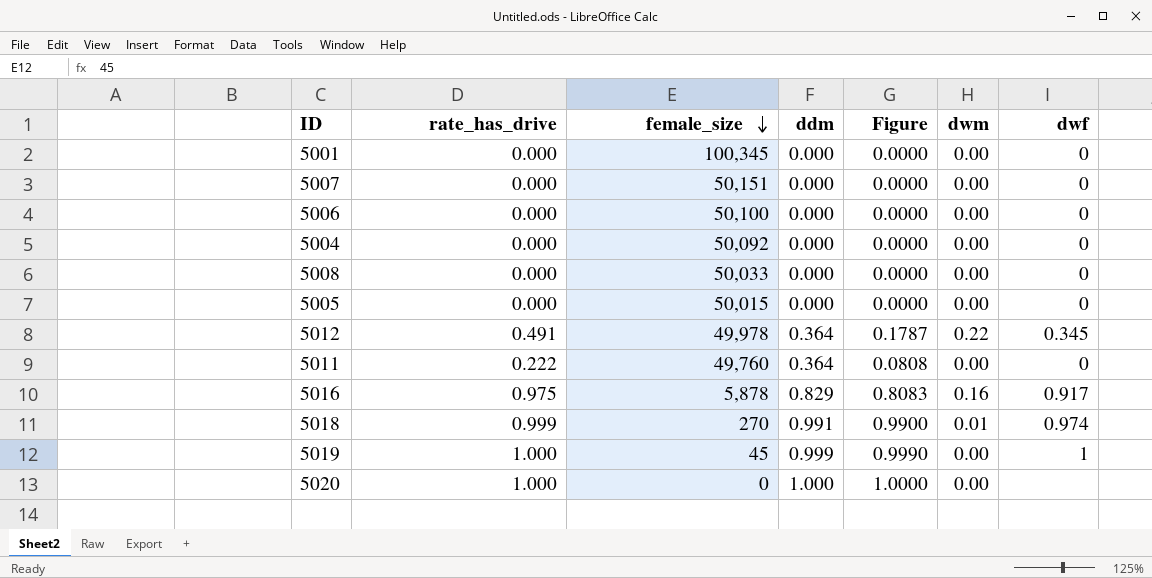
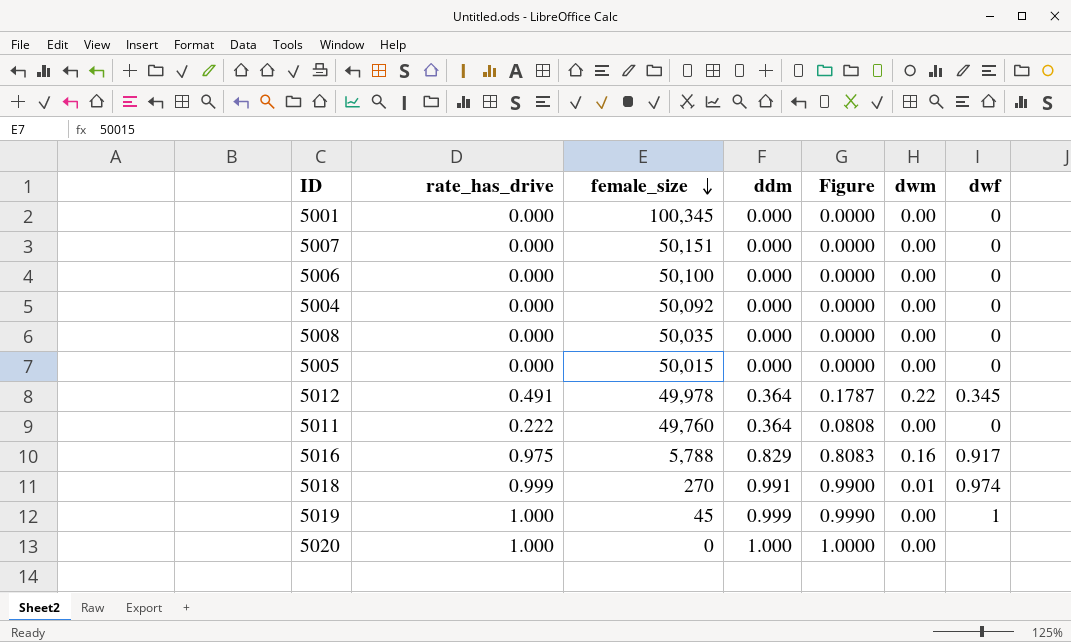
5008 | female_size: 50,033 -> 50,035
5016 | female_size: 5,878 -> 5,788

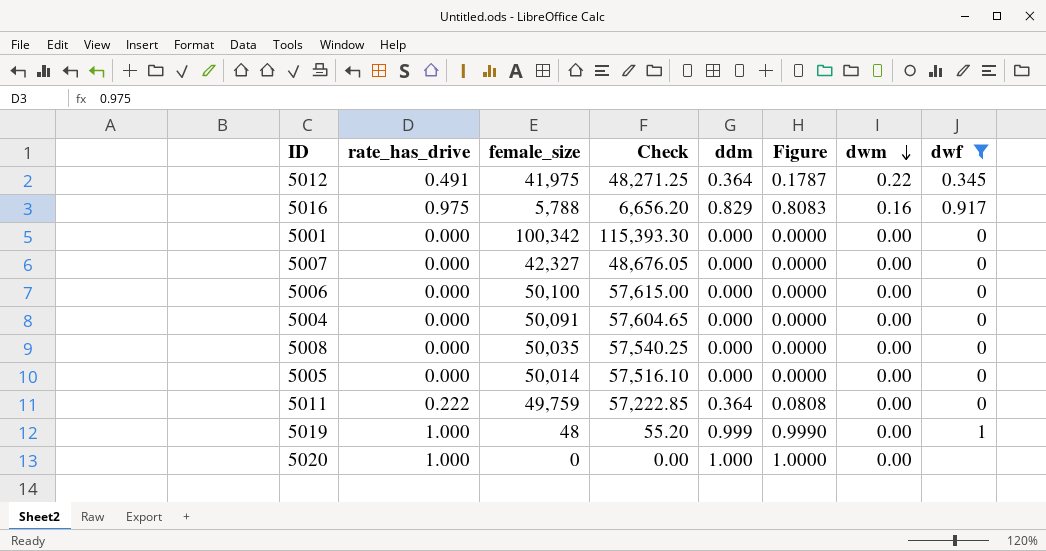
filter: none -> dwf != 0.974
row order: female_size descending -> dwm descending
column Check | formula: none -> [female_size] * 1.15
5012 | female_size: 49,978 -> 41,975
5001 | female_size: 100,345 -> 100,342
5007 | female_size: 50,151 -> 42,327
5004 | female_size: 50,092 -> 50,091
5005 | female_size: 50,015 -> 50,014
5011 | female_size: 49,760 -> 49,759
5019 | female_size: 45 -> 48

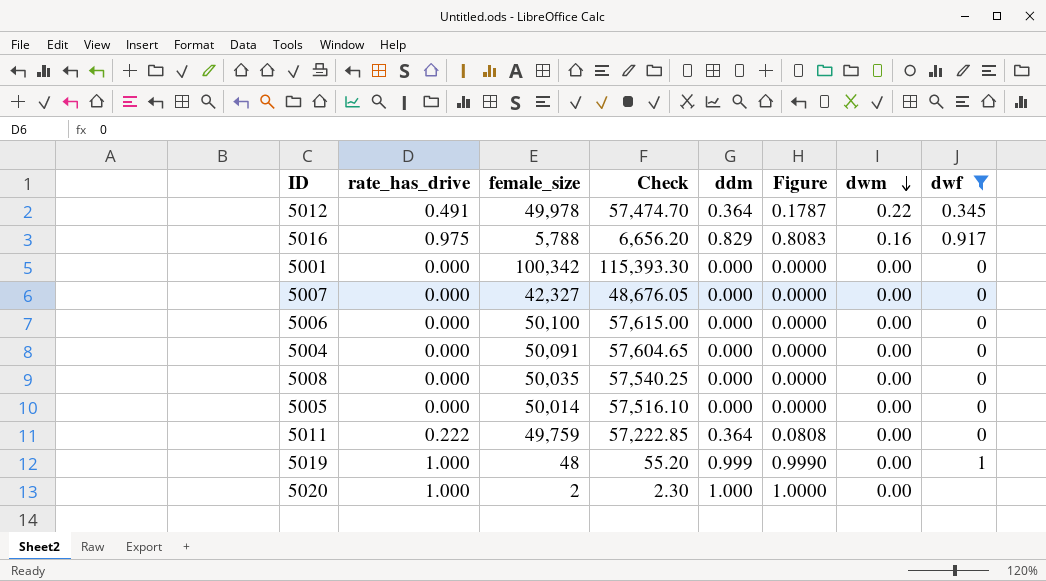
5012 | female_size: 41,975 -> 49,978
5012 | Check: 48,271.25 -> 57,474.70
5020 | female_size: 0 -> 2
5020 | Check: 0.00 -> 2.30

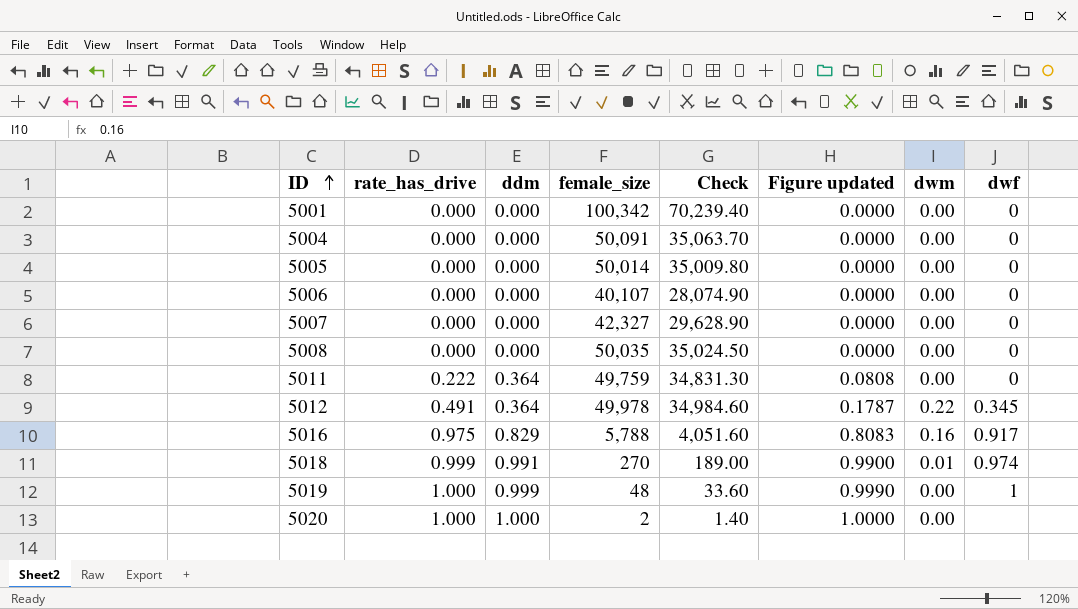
filter: dwf != 0.974 -> none
row order: dwm descending -> ID ascending
column ddm | position: 5 -> 3
column Check | formula: [female_size] * 1.15 -> [female_size] * 0.7
column name: Figure -> Figure updated
5006 | female_size: 50,100 -> 40,107

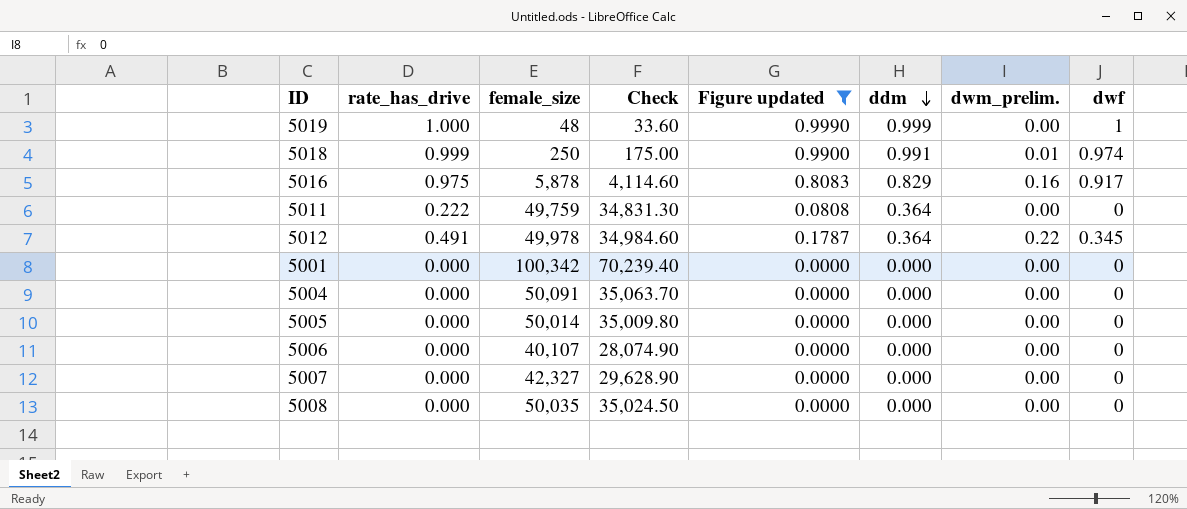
filter: none -> Figure updated != 1.0000
row order: ID ascending -> ddm descending
column ddm | position: 3 -> 6
column name: dwm -> dwm_prelim.
5018 | female_size: 270 -> 250
5018 | Check: 189.00 -> 175.00
5016 | female_size: 5,788 -> 5,878
5016 | Check: 4,051.60 -> 4,114.60

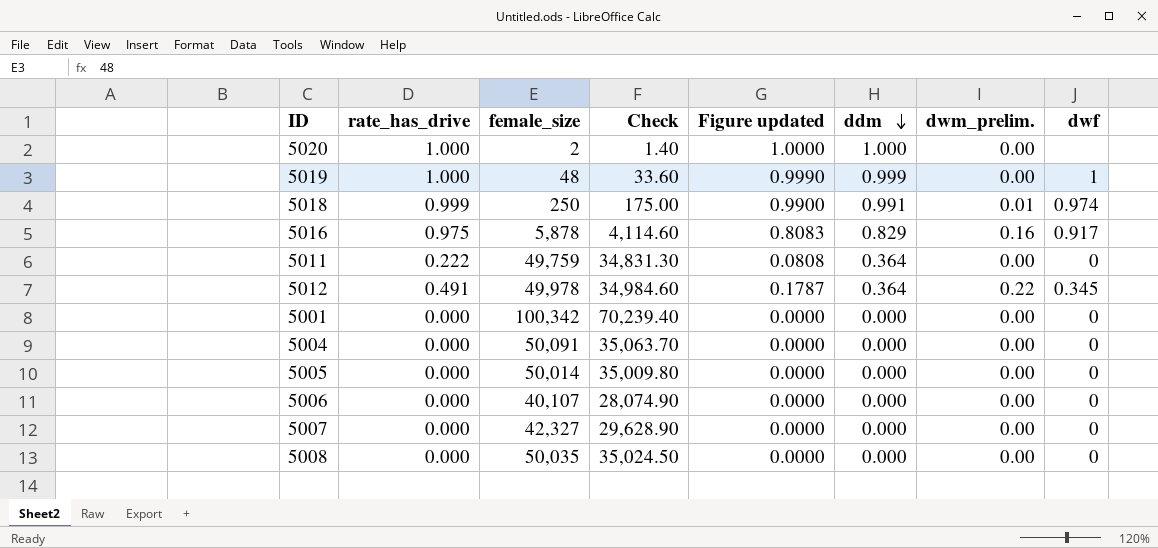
filter: Figure updated != 1.0000 -> none

